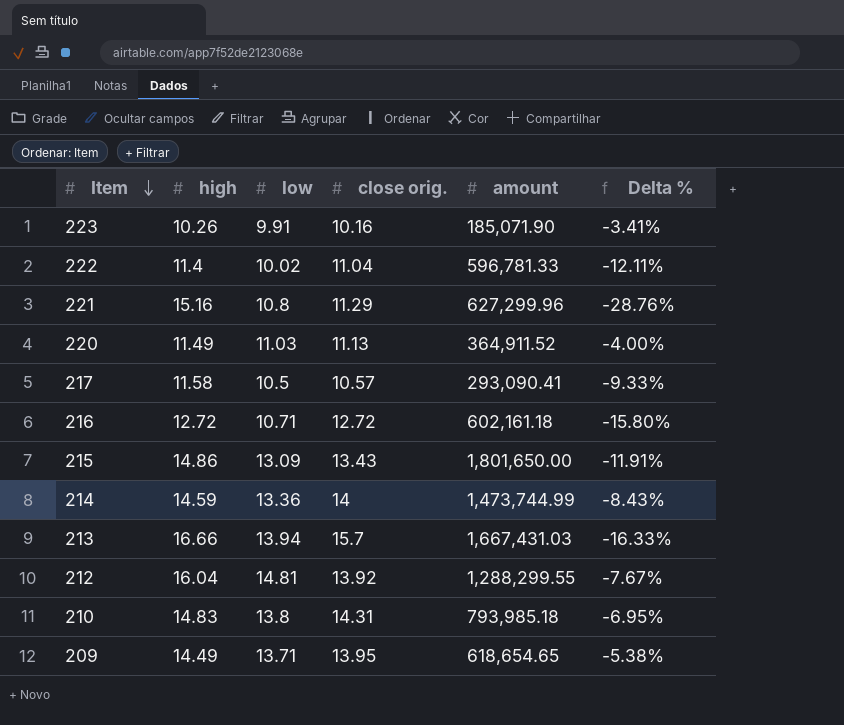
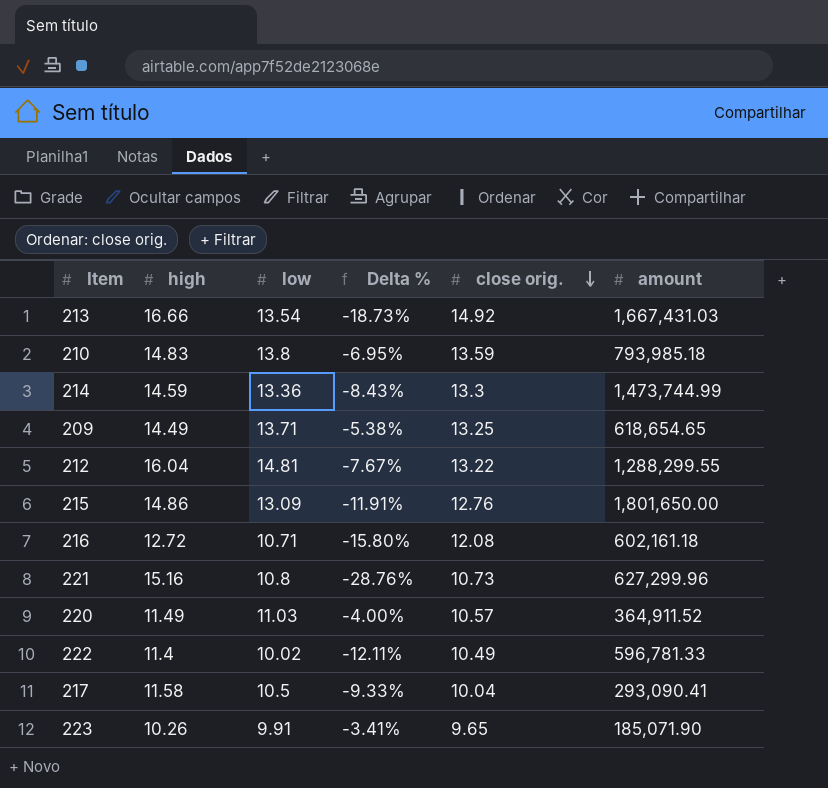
row order: Item descending -> close orig. descending
column Delta % | position: 6 -> 4
213 | low: 13.94 -> 13.54
213 | Delta %: -16.33% -> -18.73%
213 | close orig.: 15.7 -> 14.92
210 | close orig.: 14.31 -> 13.59
214 | close orig.: 14 -> 13.3
209 | close orig.: 13.95 -> 13.25
212 | close orig.: 13.92 -> 13.22
215 | close orig.: 13.43 -> 12.76
216 | close orig.: 12.72 -> 12.08
221 | close orig.: 11.29 -> 10.73
220 | close orig.: 11.13 -> 10.57
222 | close orig.: 11.04 -> 10.49
217 | close orig.: 10.57 -> 10.04
223 | close orig.: 10.16 -> 9.65

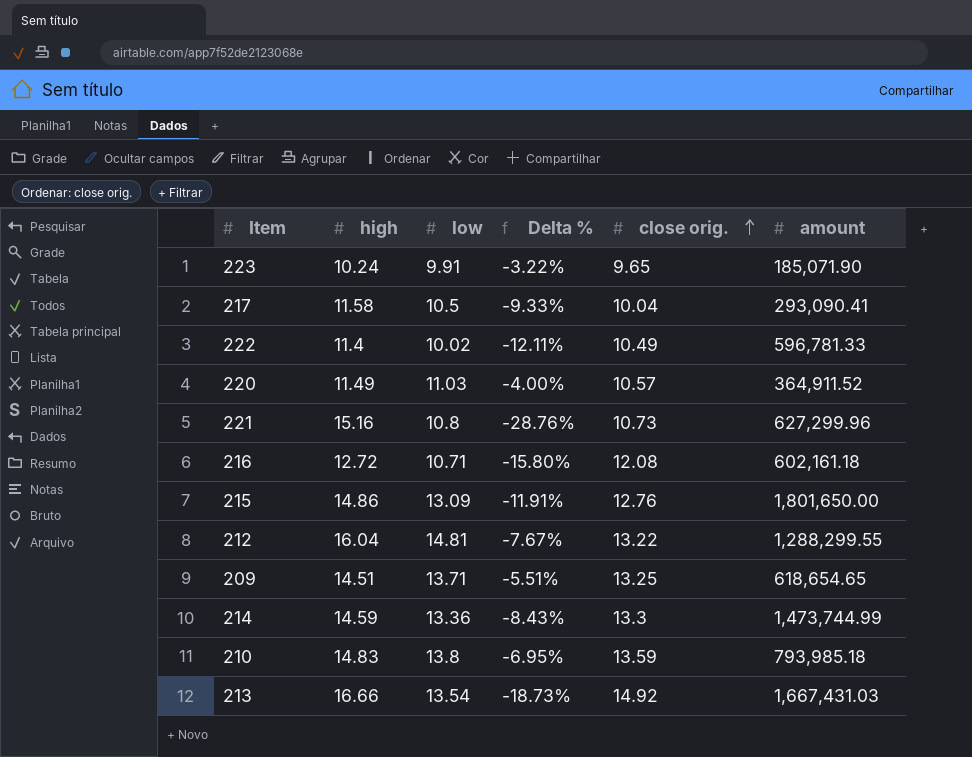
row order: close orig. descending -> close orig. ascending
223 | high: 10.26 -> 10.24
223 | Delta %: -3.41% -> -3.22%
209 | high: 14.49 -> 14.51
209 | Delta %: -5.38% -> -5.51%

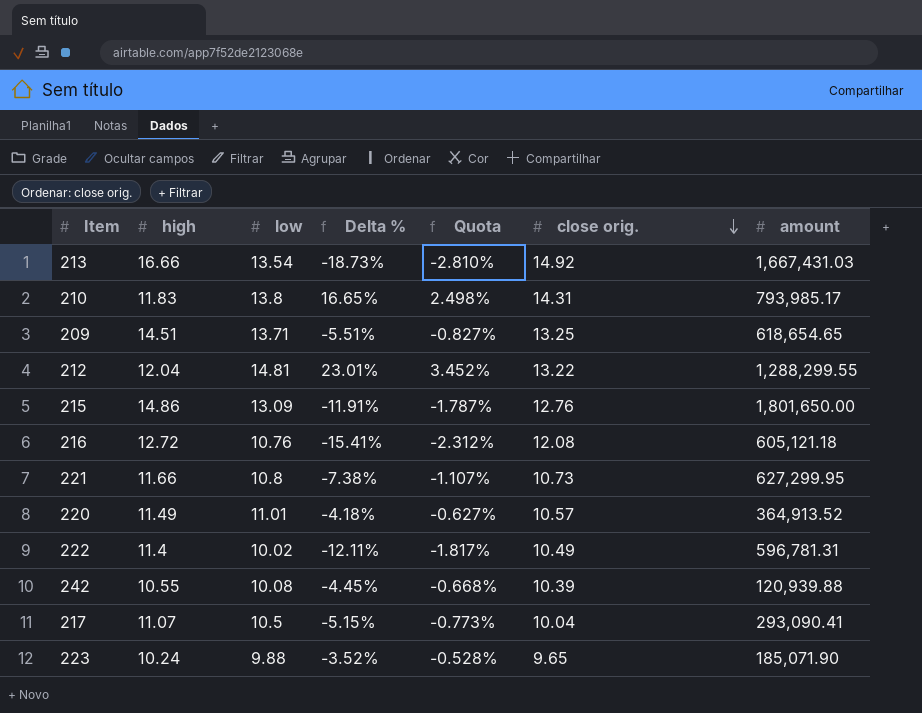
row order: close orig. ascending -> close orig. descending
column Quota | formula: none -> [Delta %] * 0.15
row 214: 14.59 | 13.36 | -8.43% | 13.3 | 1,473,744.99 -> none
210 | high: 14.83 -> 11.83
210 | Delta %: -6.95% -> 16.65%
210 | close orig.: 13.59 -> 14.31
210 | amount: 793,985.18 -> 793,985.17
212 | high: 16.04 -> 12.04
212 | Delta %: -7.67% -> 23.01%
216 | low: 10.71 -> 10.76
216 | Delta %: -15.80% -> -15.41%
216 | amount: 602,161.18 -> 605,121.18
221 | high: 15.16 -> 11.66
221 | Delta %: -28.76% -> -7.38%
221 | amount: 627,299.96 -> 627,299.95
220 | low: 11.03 -> 11.01
220 | Delta %: -4.00% -> -4.18%
220 | amount: 364,911.52 -> 364,913.52
222 | amount: 596,781.33 -> 596,781.31
row 242: none -> 10.55 | 10.08 | -4.45% | -0.668% | 10.39 | 120,939.88
217 | high: 11.58 -> 11.07
217 | Delta %: -9.33% -> -5.15%
223 | low: 9.91 -> 9.88
223 | Delta %: -3.22% -> -3.52%

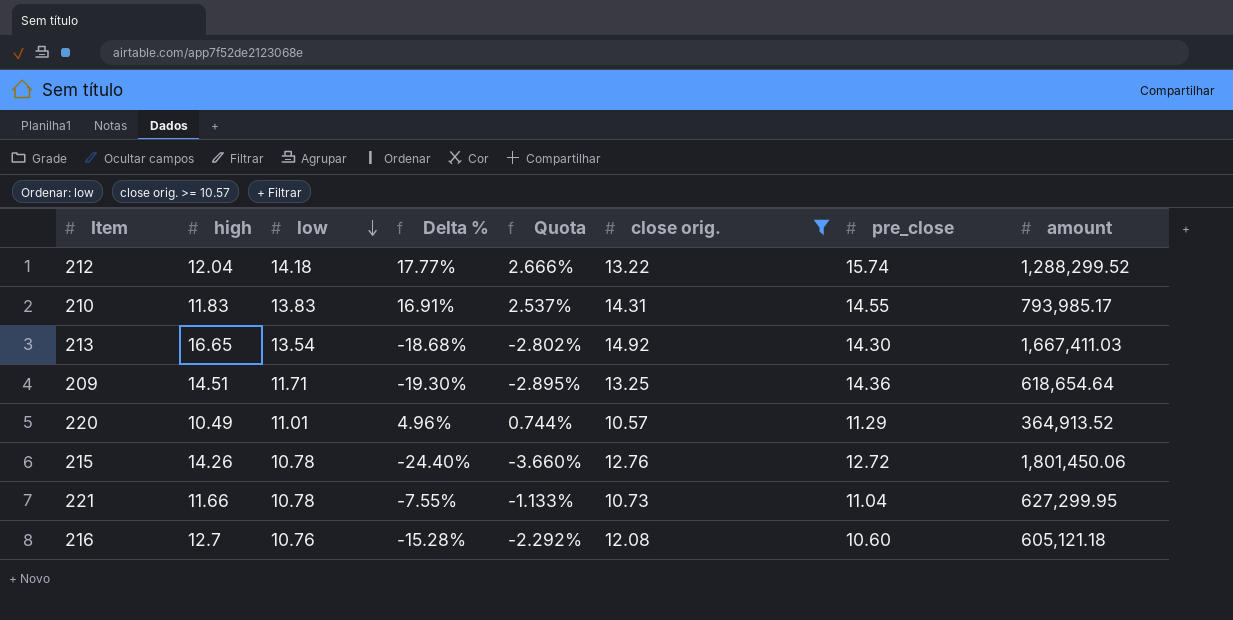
filter: none -> close orig. >= 10.57
row order: close orig. descending -> low descending
column pre_close | position: none -> 7
212 | low: 14.81 -> 14.18
212 | Delta %: 23.01% -> 17.77%
212 | Quota: 3.452% -> 2.666%
212 | amount: 1,288,299.55 -> 1,288,299.52
210 | low: 13.8 -> 13.83
210 | Delta %: 16.65% -> 16.91%
210 | Quota: 2.498% -> 2.537%
213 | high: 16.66 -> 16.65
213 | Delta %: -18.73% -> -18.68%
213 | Quota: -2.810% -> -2.802%
213 | amount: 1,667,431.03 -> 1,667,411.03
209 | low: 13.71 -> 11.71
209 | Delta %: -5.51% -> -19.30%
209 | Quota: -0.827% -> -2.895%
209 | amount: 618,654.65 -> 618,654.64
220 | high: 11.49 -> 10.49
220 | Delta %: -4.18% -> 4.96%
220 | Quota: -0.627% -> 0.744%
215 | high: 14.86 -> 14.26
215 | low: 13.09 -> 10.78
215 | Delta %: -11.91% -> -24.40%
215 | Quota: -1.787% -> -3.660%
215 | amount: 1,801,650.00 -> 1,801,450.06
221 | low: 10.8 -> 10.78
221 | Delta %: -7.38% -> -7.55%
221 | Quota: -1.107% -> -1.133%
216 | high: 12.72 -> 12.7
216 | Delta %: -15.41% -> -15.28%
216 | Quota: -2.312% -> -2.292%

